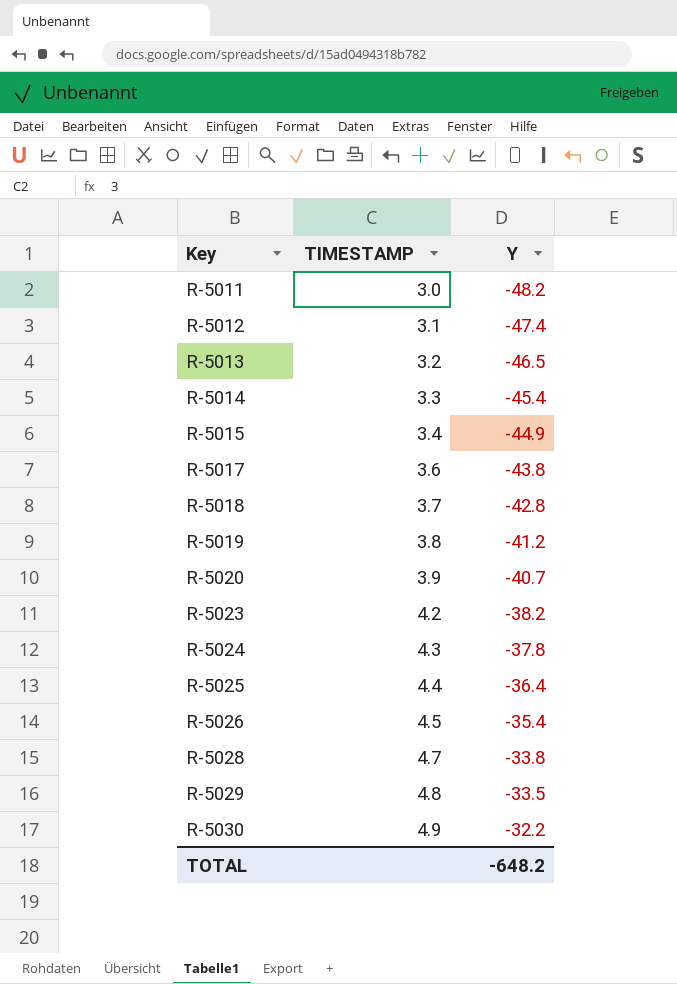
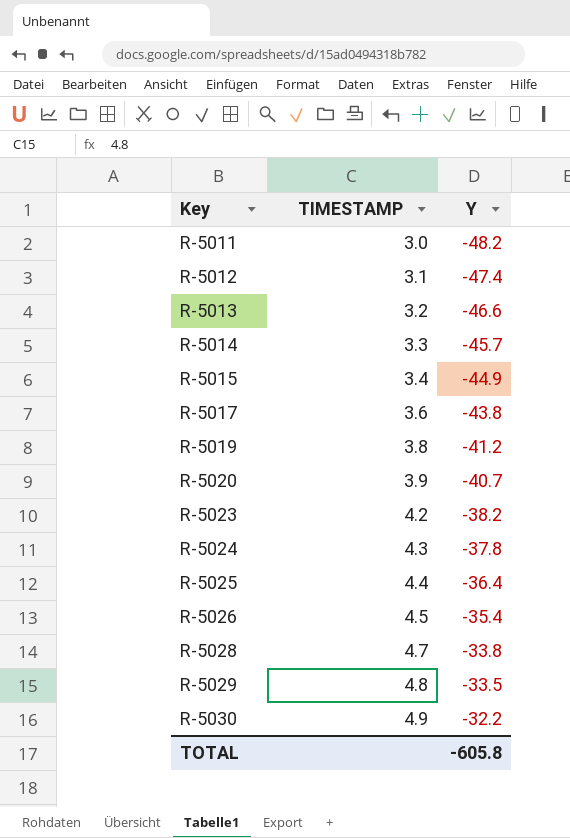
row R-5018: 3.7 | -42.8 -> none
R-5013 | Y: -46.5 -> -46.6
R-5014 | Y: -45.4 -> -45.7
TOTAL | Y: -648.2 -> -605.8

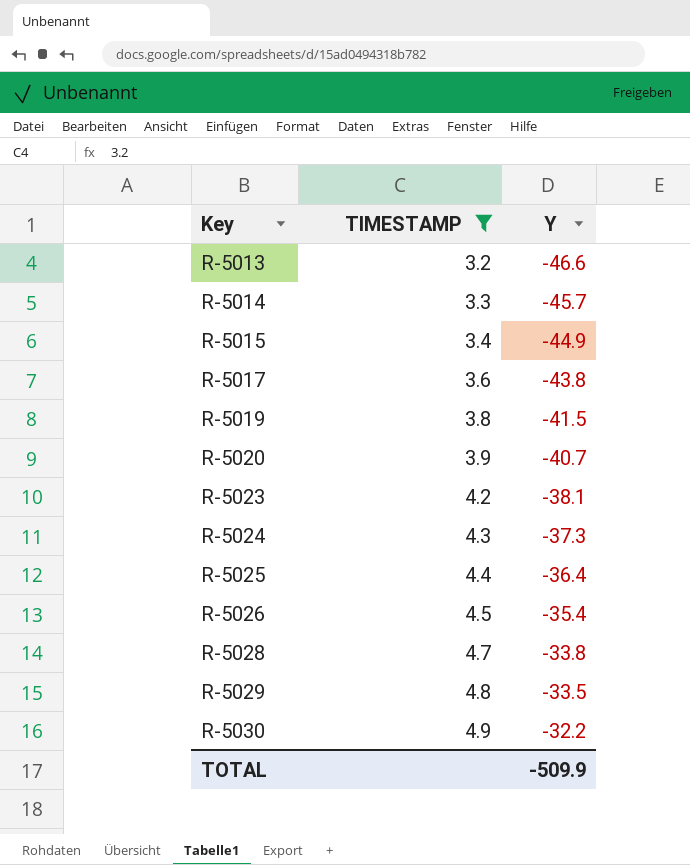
filter: none -> TIMESTAMP >= 3.2
R-5019 | Y: -41.2 -> -41.5
R-5023 | Y: -38.2 -> -38.1
R-5024 | Y: -37.8 -> -37.3
TOTAL | Y: -605.8 -> -509.9

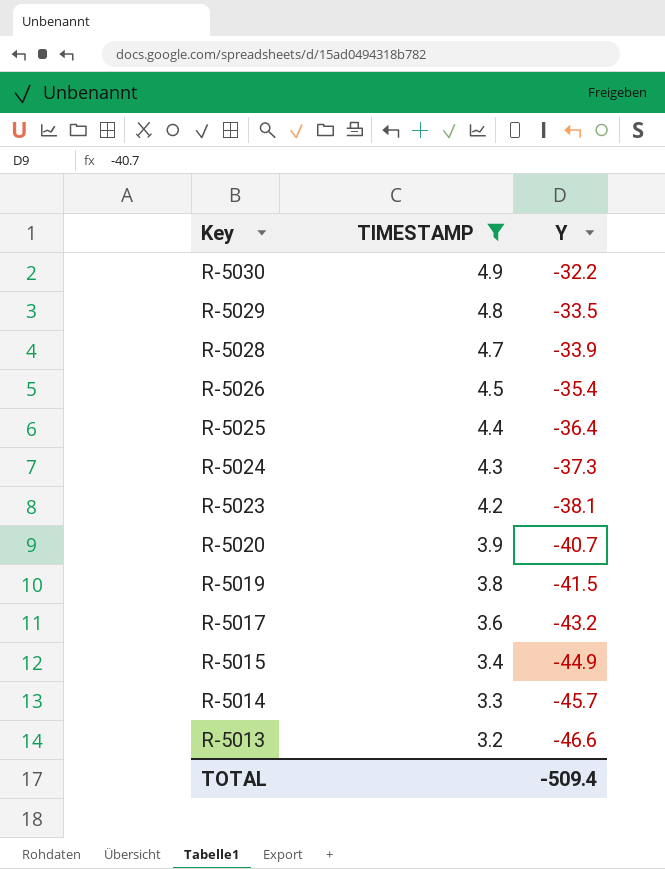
row order: Key ascending -> Key descending
R-5028 | Y: -33.8 -> -33.9
R-5017 | Y: -43.8 -> -43.2
TOTAL | Y: -509.9 -> -509.4

